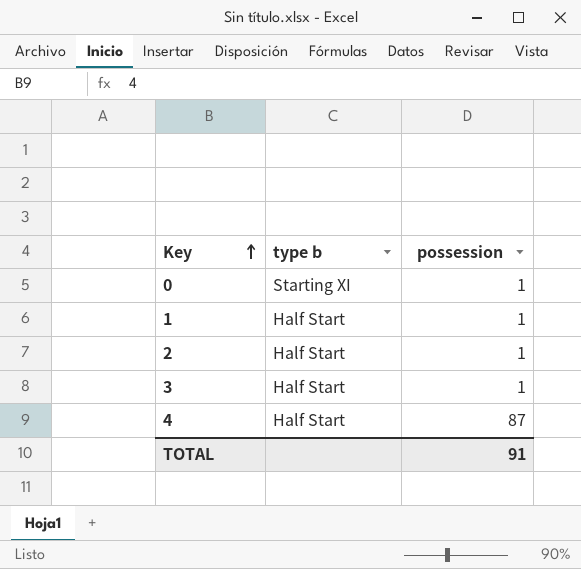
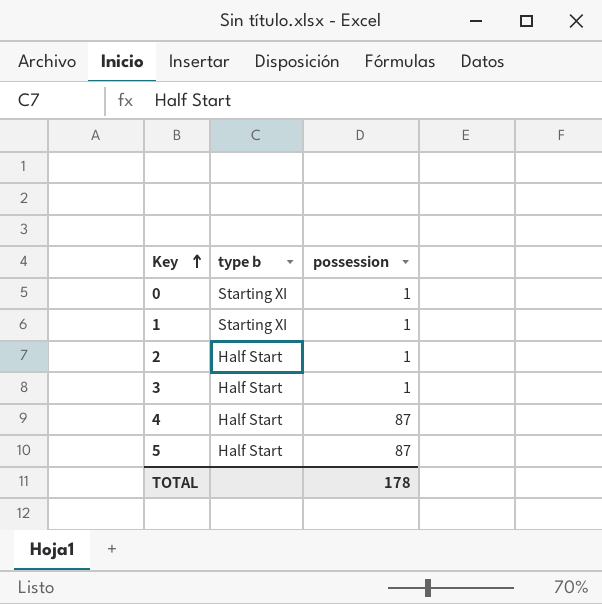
1 | type b: Half Start -> Starting XI
row 5: none -> Half Start | 87
TOTAL | possession: 91 -> 178

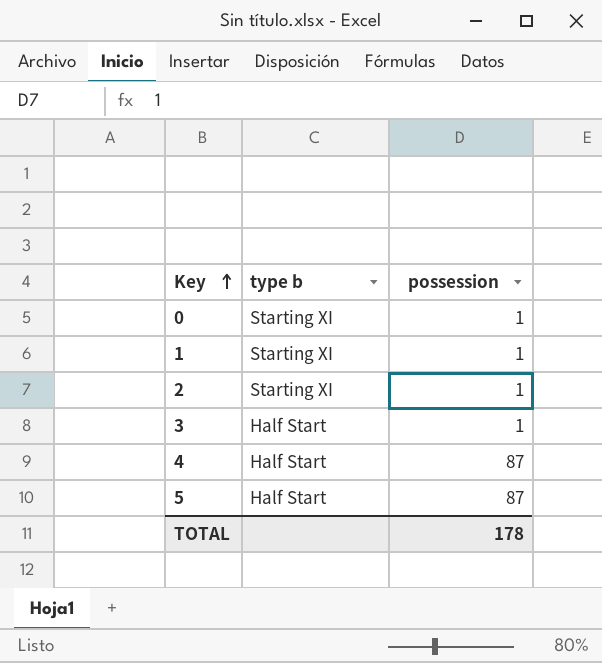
2 | type b: Half Start -> Starting XI

